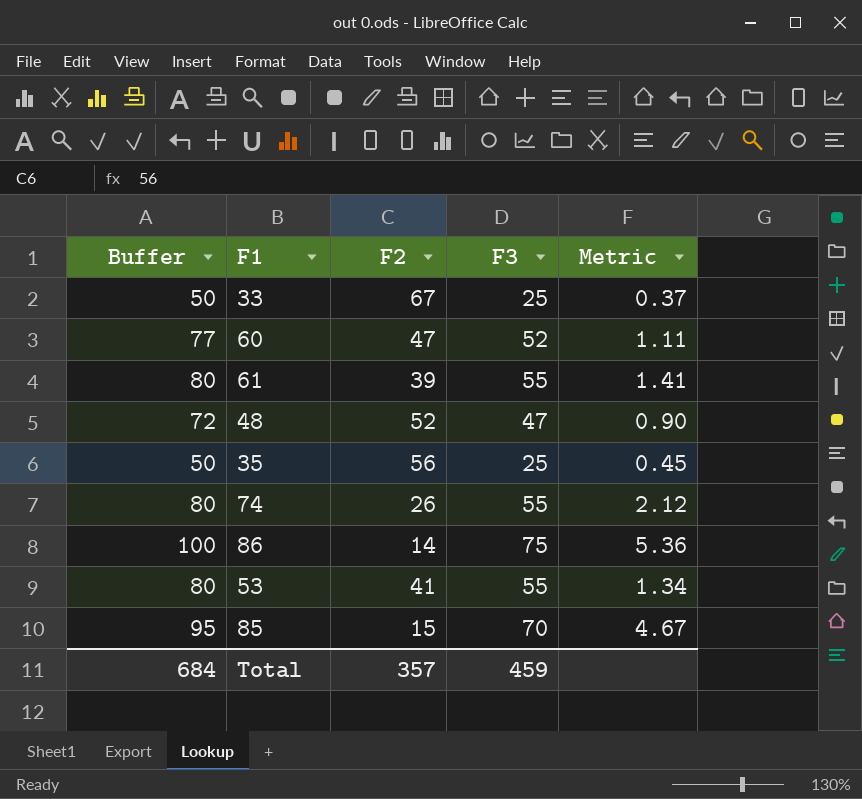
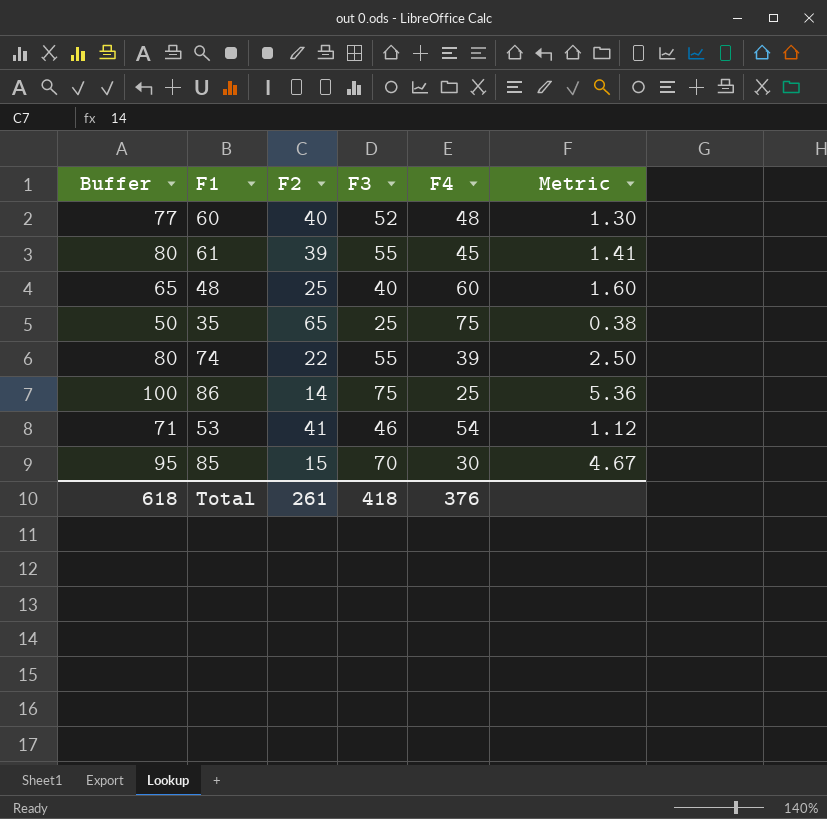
column F4 | position: none -> 5
row 33: 50 | 67 | 25 | 0.37 -> none
60 | F2: 47 -> 40
60 | Metric: 1.11 -> 1.30
48 | Buffer: 72 -> 65
48 | F2: 52 -> 25
48 | F3: 47 -> 40
48 | Metric: 0.90 -> 1.60
35 | F2: 56 -> 65
35 | Metric: 0.45 -> 0.38
74 | F2: 26 -> 22
74 | Metric: 2.12 -> 2.50
53 | Buffer: 80 -> 71
53 | F3: 55 -> 46
53 | Metric: 1.34 -> 1.12
Total | Buffer: 684 -> 618
Total | F2: 357 -> 261
Total | F3: 459 -> 418

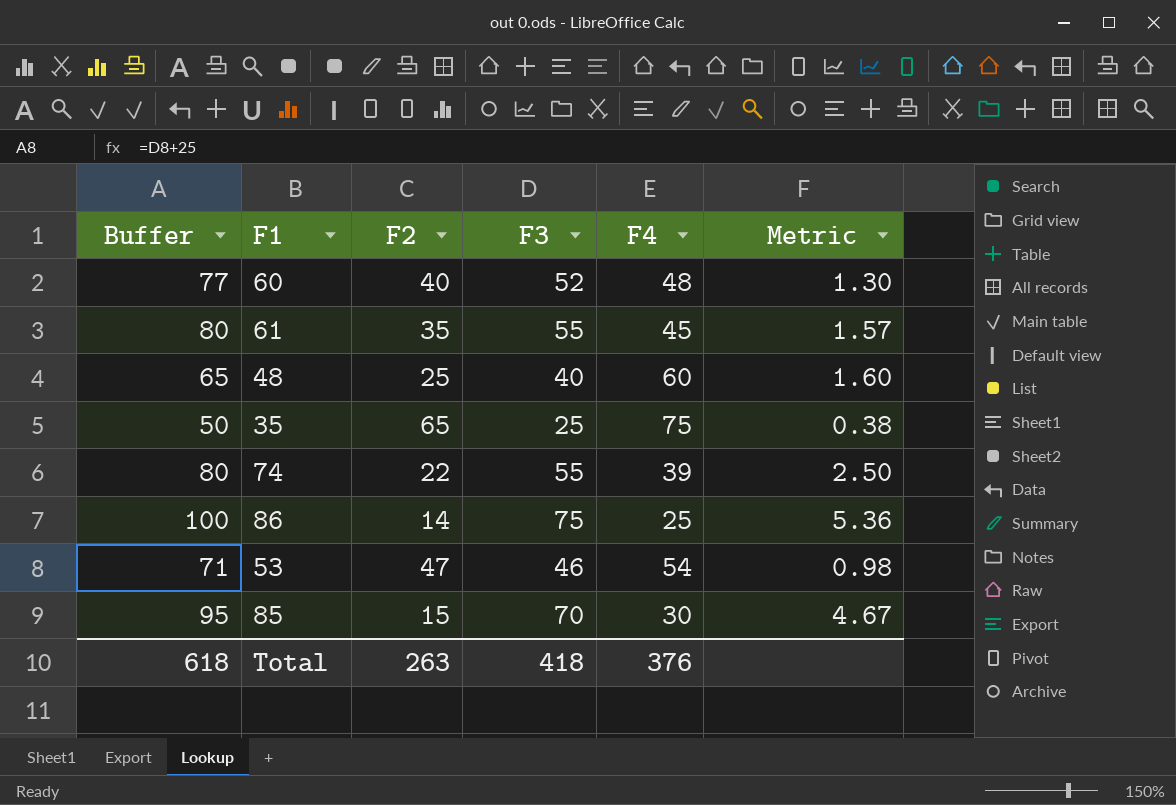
61 | F2: 39 -> 35
61 | Metric: 1.41 -> 1.57
53 | F2: 41 -> 47
53 | Metric: 1.12 -> 0.98
Total | F2: 261 -> 263

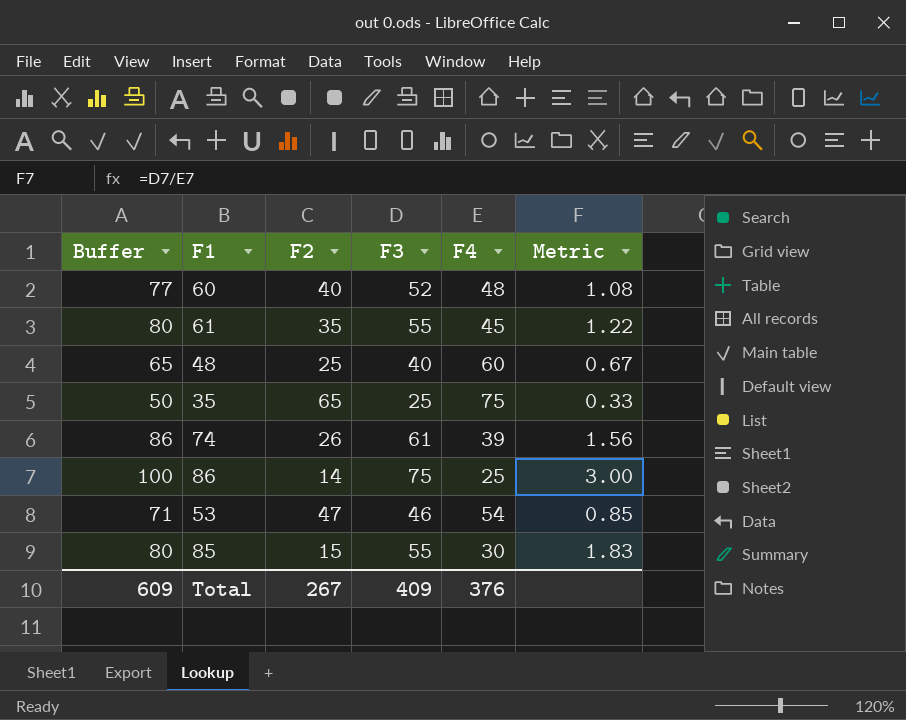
column Metric | formula: [F3] / [F2] -> [F3] / [F4]
74 | Buffer: 80 -> 86
74 | F2: 22 -> 26
74 | F3: 55 -> 61
85 | Buffer: 95 -> 80
85 | F3: 70 -> 55
Total | Buffer: 618 -> 609
Total | F2: 263 -> 267
Total | F3: 418 -> 409

